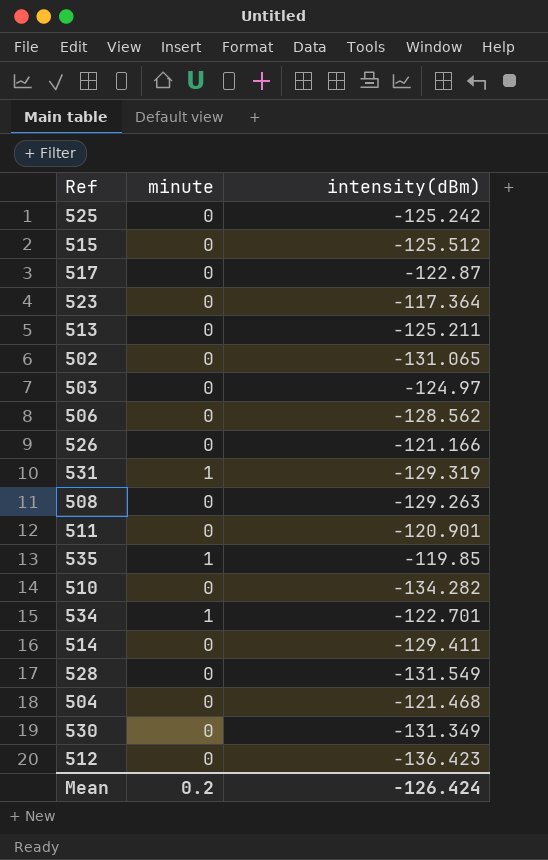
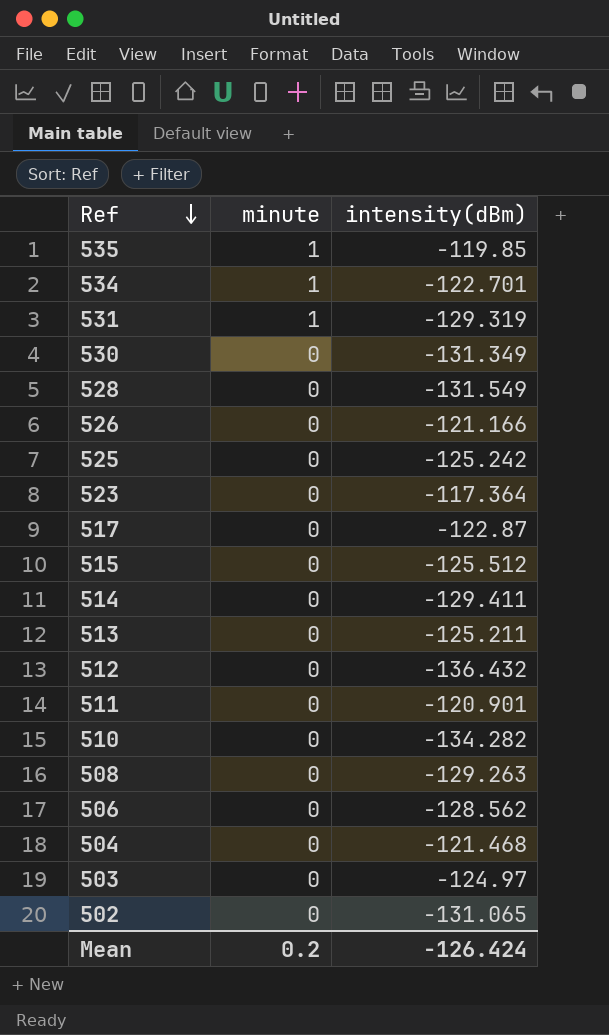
row order: none -> Ref descending
512 | intensity(dBm): -136.423 -> -136.432

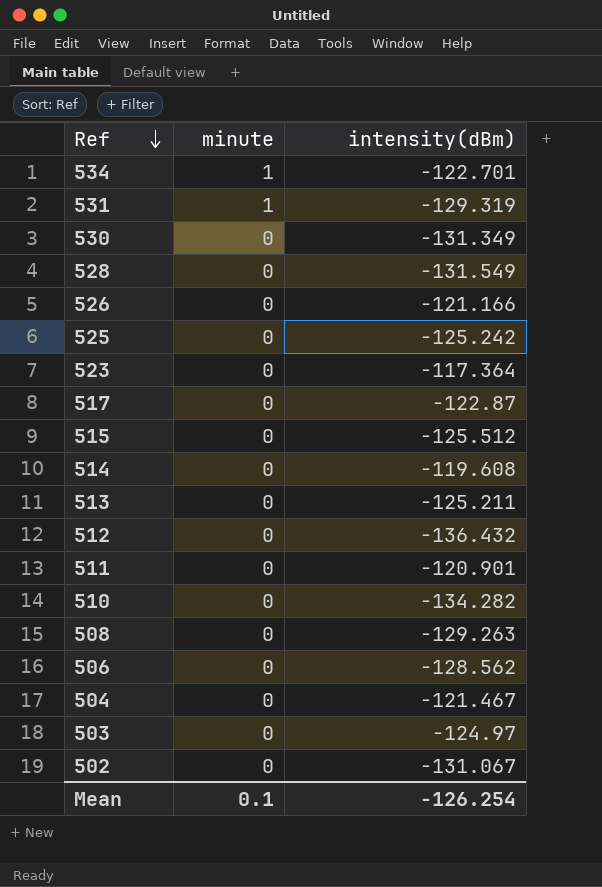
row 535: 1 | -119.85 -> none
514 | intensity(dBm): -129.411 -> -119.608
504 | intensity(dBm): -121.468 -> -121.467
502 | intensity(dBm): -131.065 -> -131.067
Mean | minute: 0.2 -> 0.1
Mean | intensity(dBm): -126.424 -> -126.254

